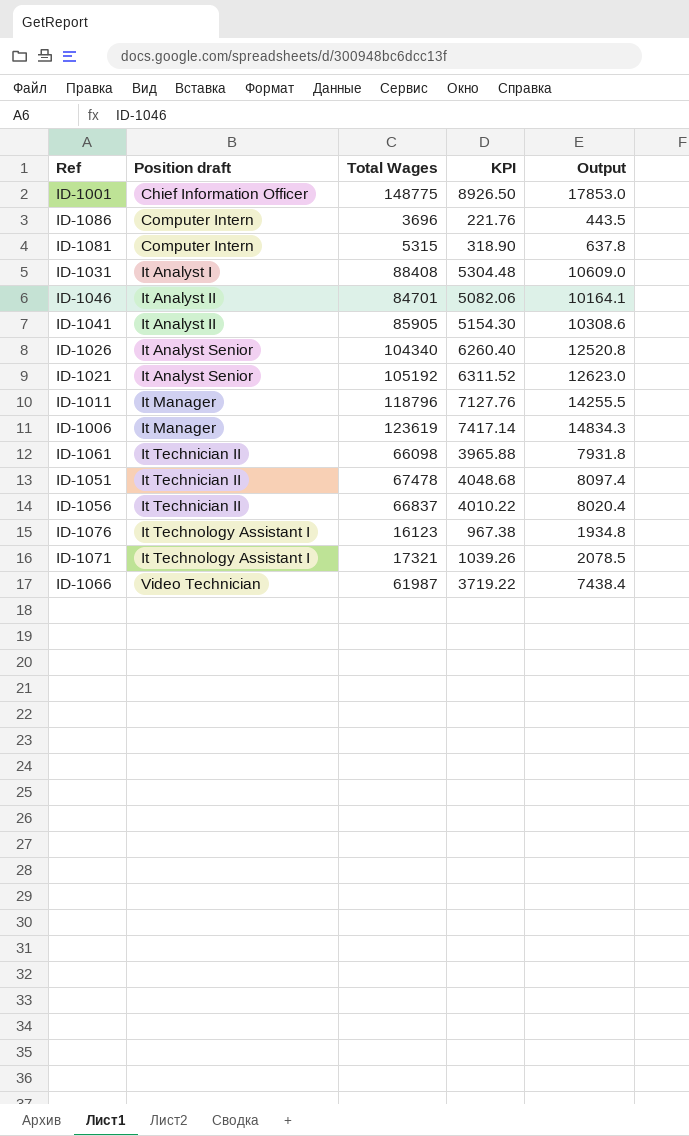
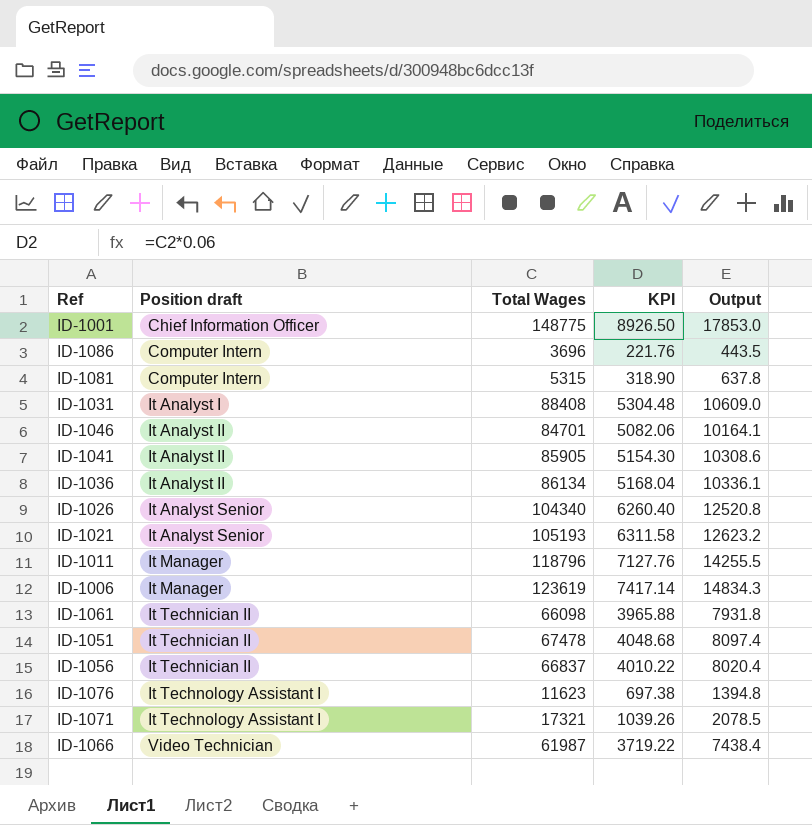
row ID-1036: none -> It Analyst II | 86134 | 5168.04 | 10336.1
ID-1021 | Total Wages: 105192 -> 105193
ID-1021 | KPI: 6311.52 -> 6311.58
ID-1021 | Output: 12623.0 -> 12623.2
ID-1076 | Total Wages: 16123 -> 11623
ID-1076 | KPI: 967.38 -> 697.38
ID-1076 | Output: 1934.8 -> 1394.8

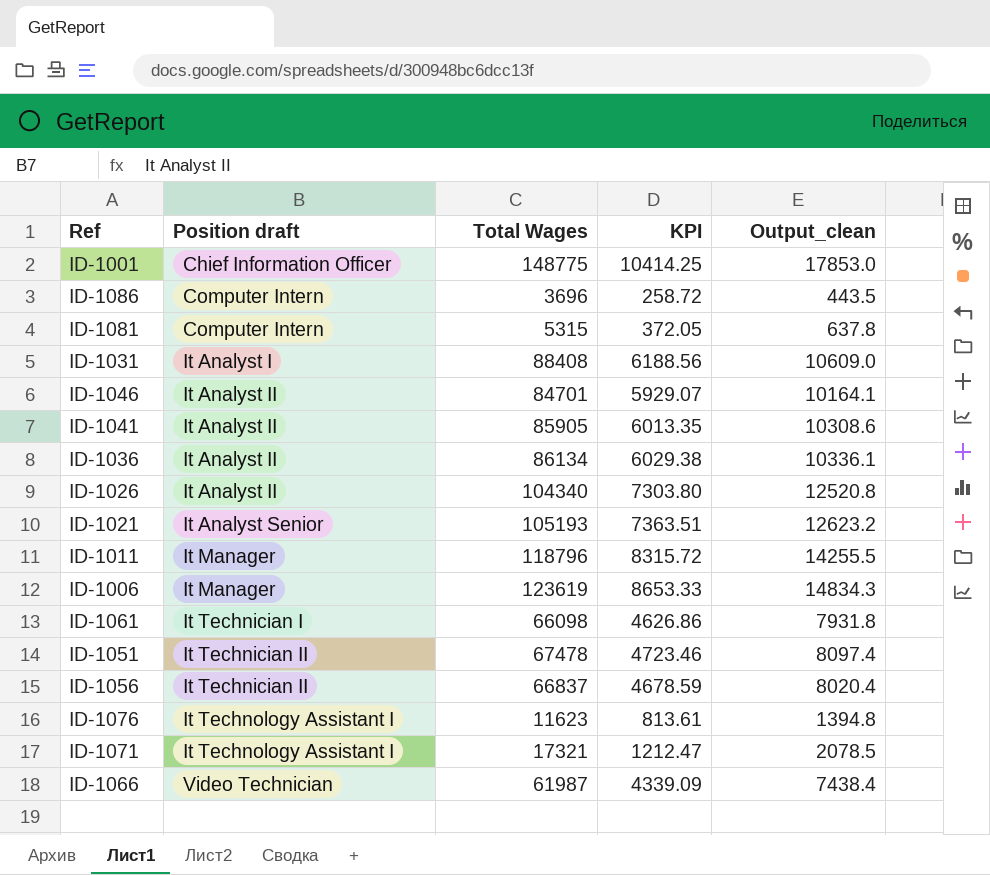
column KPI | formula: [Total Wages] * 0.06 -> [Total Wages] * 0.07
column name: Output -> Output_clean
ID-1026 | Position draft: It Analyst Senior -> It Analyst II
ID-1061 | Position draft: It Technician II -> It Technician I

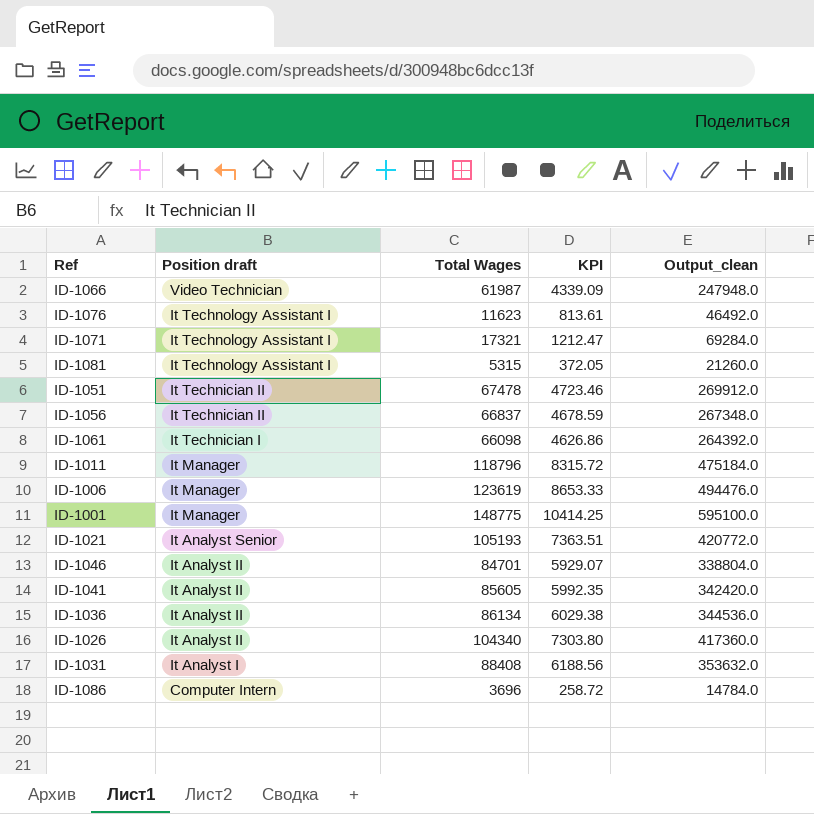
row order: Position draft ascending -> Position draft descending
column Output_clean | formula: [Total Wages] * 0.12 -> [Total Wages] * 4
ID-1081 | Position draft: Computer Intern -> It Technology Assistant I
ID-1001 | Position draft: Chief Information Officer -> It Manager
ID-1041 | Total Wages: 85905 -> 85605
ID-1041 | KPI: 6013.35 -> 5992.35

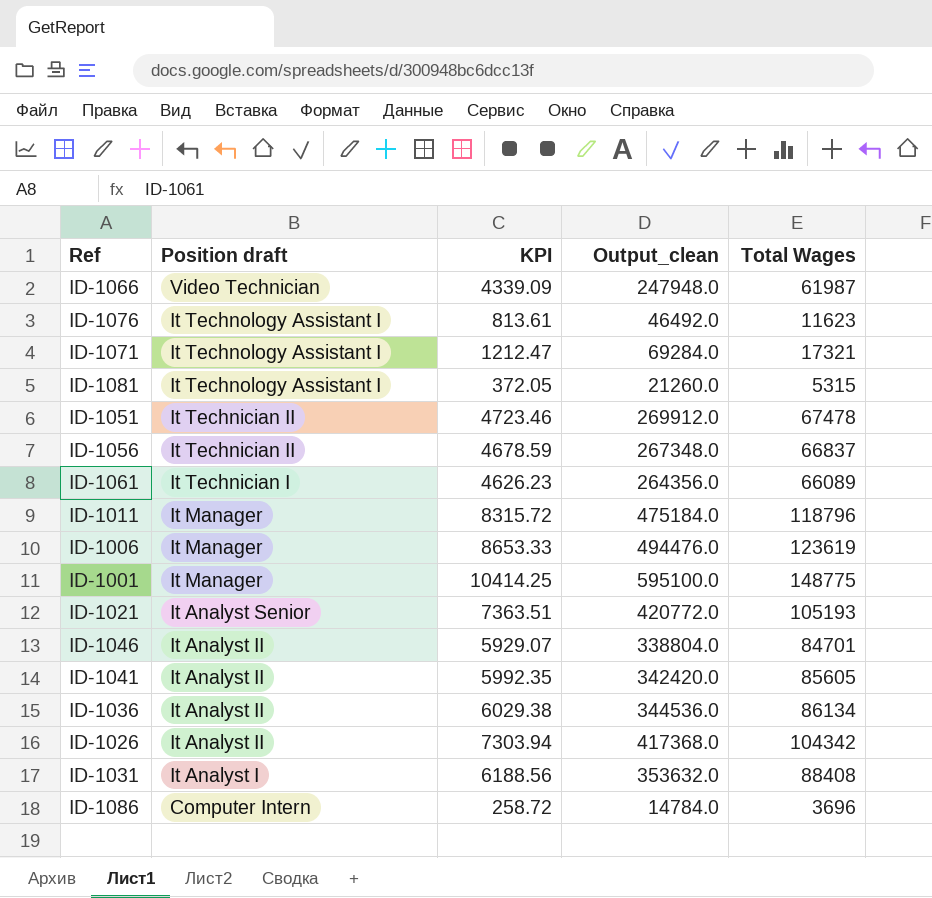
column Total Wages | position: 3 -> 5
ID-1061 | KPI: 4626.86 -> 4626.23
ID-1061 | Output_clean: 264392.0 -> 264356.0
ID-1061 | Total Wages: 66098 -> 66089
ID-1026 | KPI: 7303.80 -> 7303.94
ID-1026 | Output_clean: 417360.0 -> 417368.0
ID-1026 | Total Wages: 104340 -> 104342

